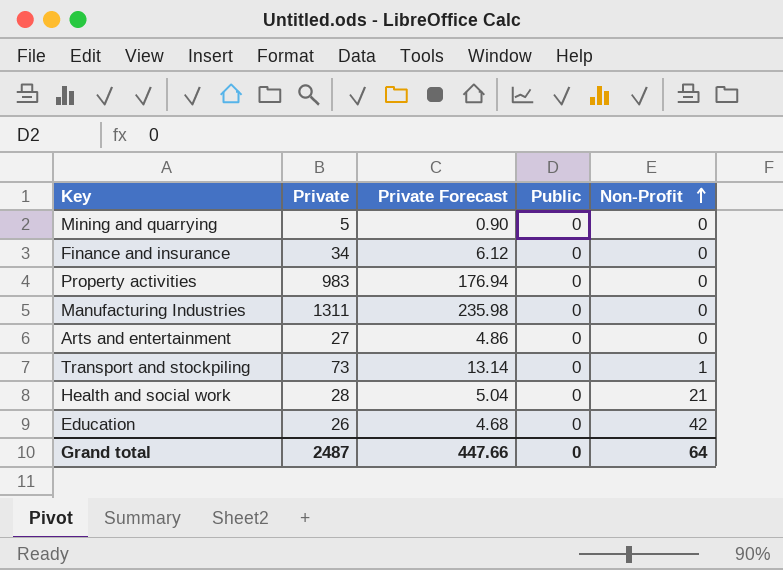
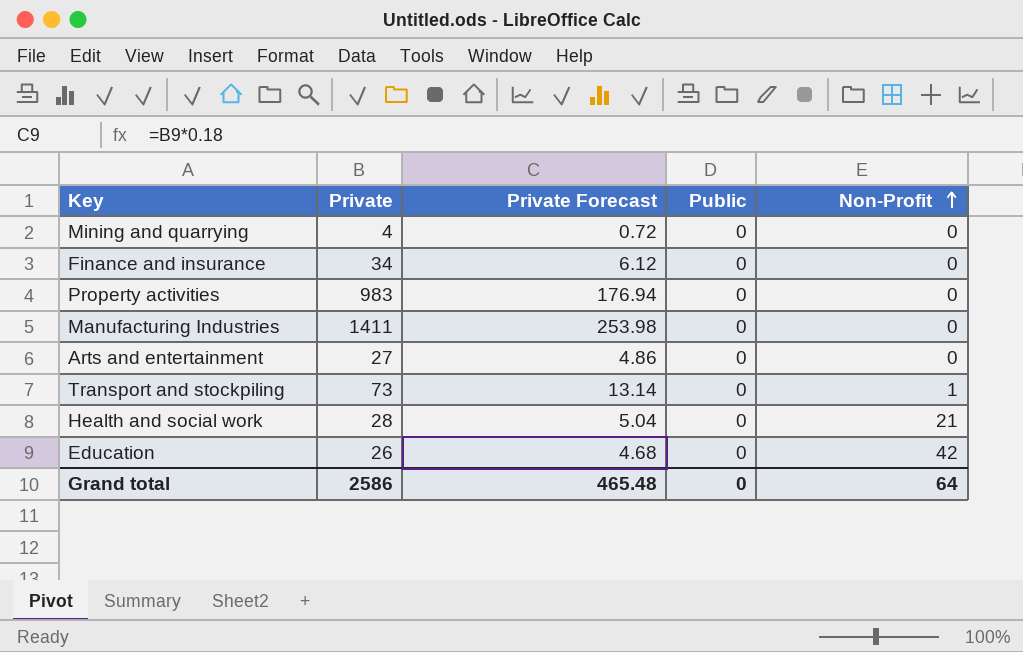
Mining and quarrying | Private: 5 -> 4
Mining and quarrying | Private Forecast: 0.90 -> 0.72
Manufacturing Industries | Private: 1311 -> 1411
Manufacturing Industries | Private Forecast: 235.98 -> 253.98
Grand total | Private: 2487 -> 2586
Grand total | Private Forecast: 447.66 -> 465.48

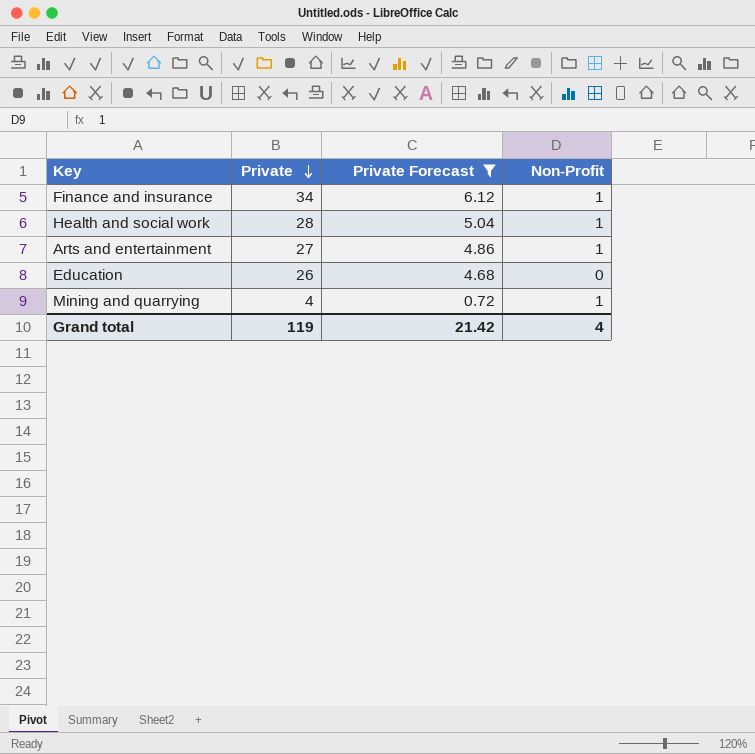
filter: none -> Private Forecast <= 6.12
row order: Non-Profit ascending -> Private descending
column Public | position: 4 -> none
Finance and insurance | Non-Profit: 0 -> 1
Health and social work | Non-Profit: 21 -> 1
Arts and entertainment | Non-Profit: 0 -> 1
Education | Non-Profit: 42 -> 0
Mining and quarrying | Non-Profit: 0 -> 1
Grand total | Private: 2586 -> 119
Grand total | Private Forecast: 465.48 -> 21.42
Grand total | Non-Profit: 64 -> 4

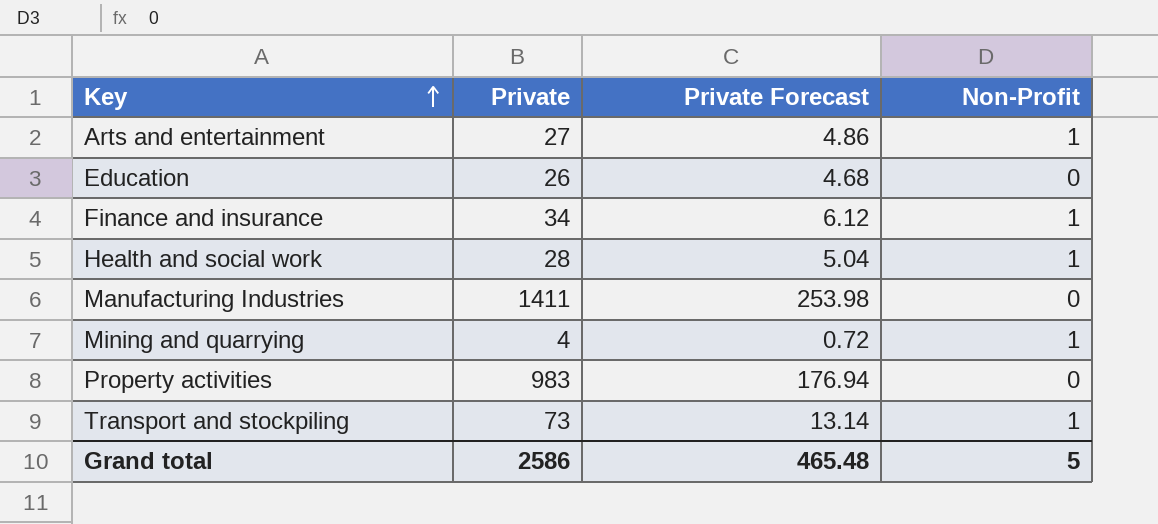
filter: Private Forecast <= 6.12 -> none
row order: Private descending -> Key ascending
Grand total | Private: 119 -> 2586
Grand total | Private Forecast: 21.42 -> 465.48
Grand total | Non-Profit: 4 -> 5

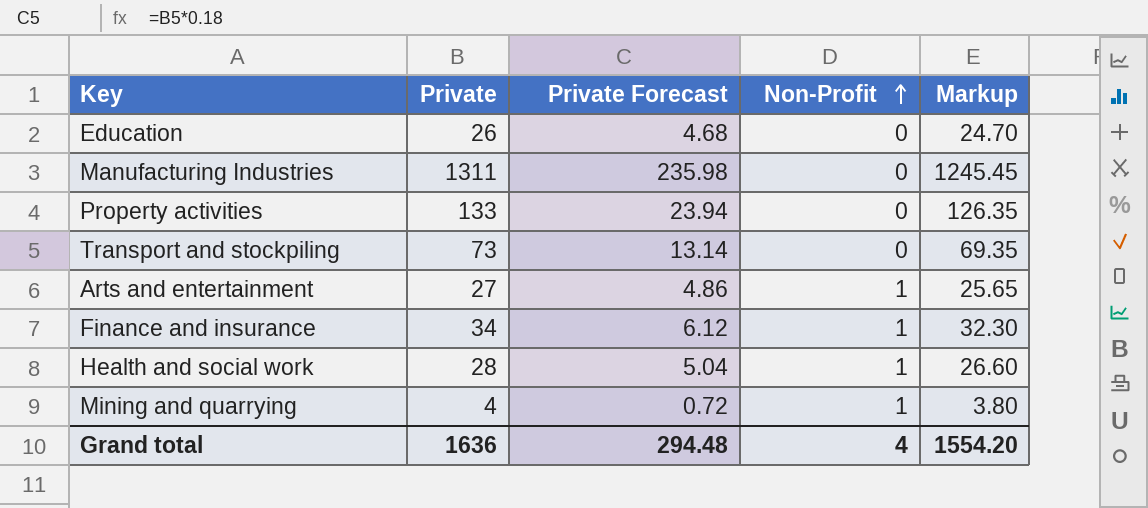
row order: Key ascending -> Non-Profit ascending
column Markup | formula: none -> [Private] * 0.95
Manufacturing Industries | Private: 1411 -> 1311
Manufacturing Industries | Private Forecast: 253.98 -> 235.98
Property activities | Private: 983 -> 133
Property activities | Private Forecast: 176.94 -> 23.94
Transport and stockpiling | Non-Profit: 1 -> 0
Grand total | Private: 2586 -> 1636
Grand total | Private Forecast: 465.48 -> 294.48
Grand total | Non-Profit: 5 -> 4

